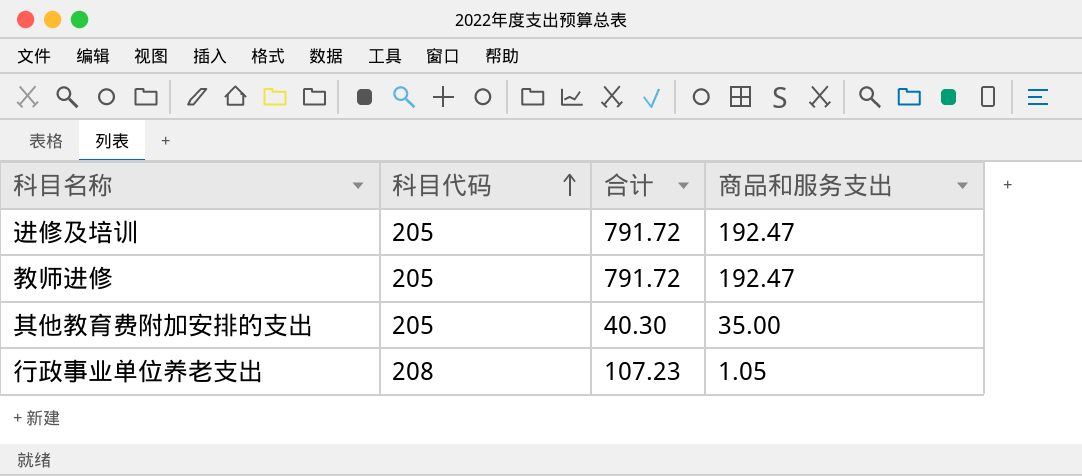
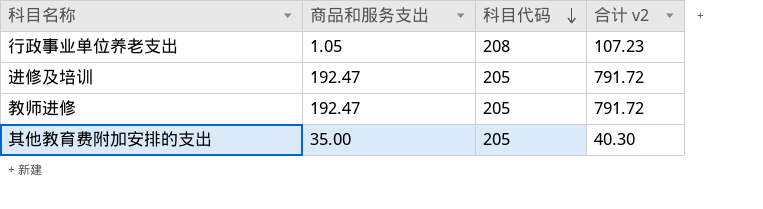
row order: 科目代码 ascending -> 科目代码 descending
column 商品和服务支出 | position: 4 -> 2
column name: 合计 -> 合计 v2

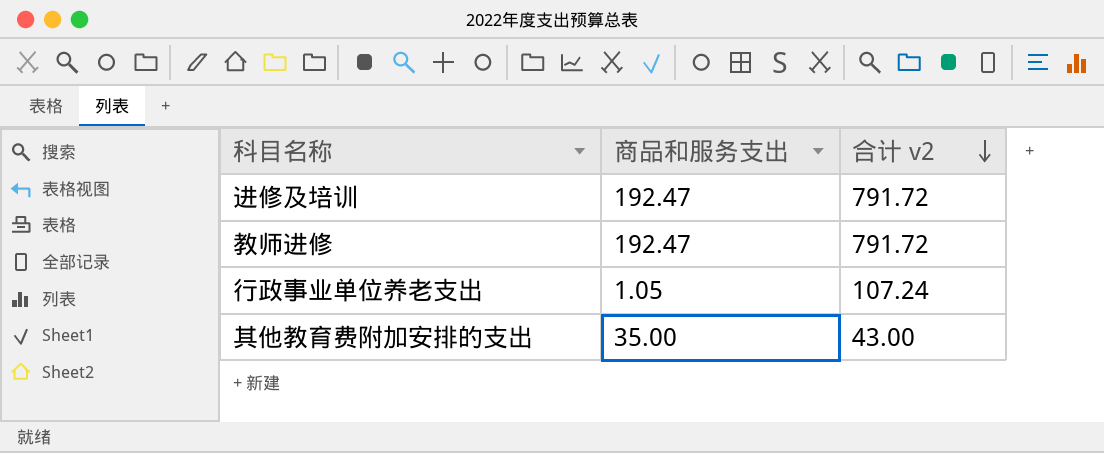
row order: 科目代码 descending -> 合计 v2 descending
column 科目代码 | position: 3 -> none
行政事业单位养老支出 | 合计 v2: 107.23 -> 107.24
其他教育费附加安排的支出 | 合计 v2: 40.30 -> 43.00

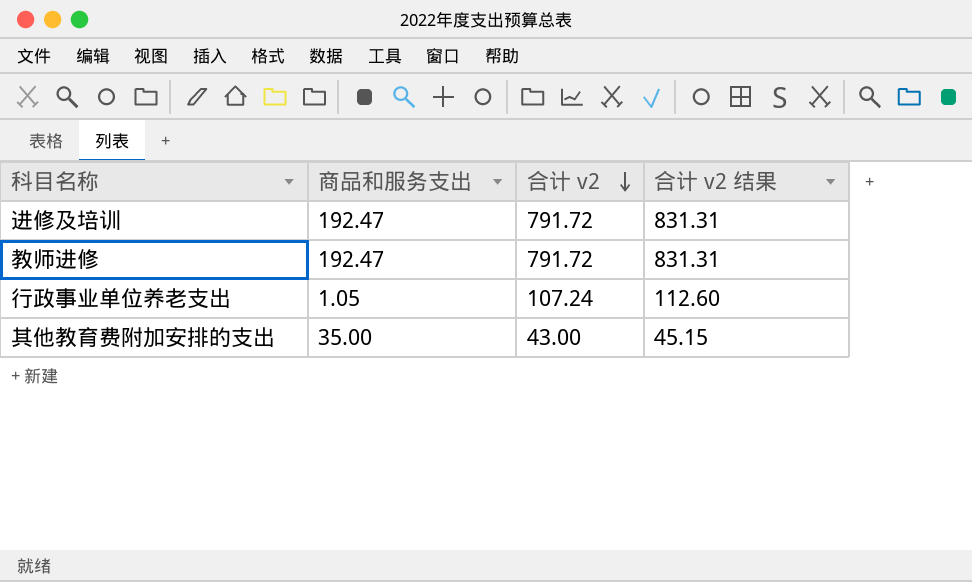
column 合计 v2 结果 | formula: none -> [合计 v2] * 1.05

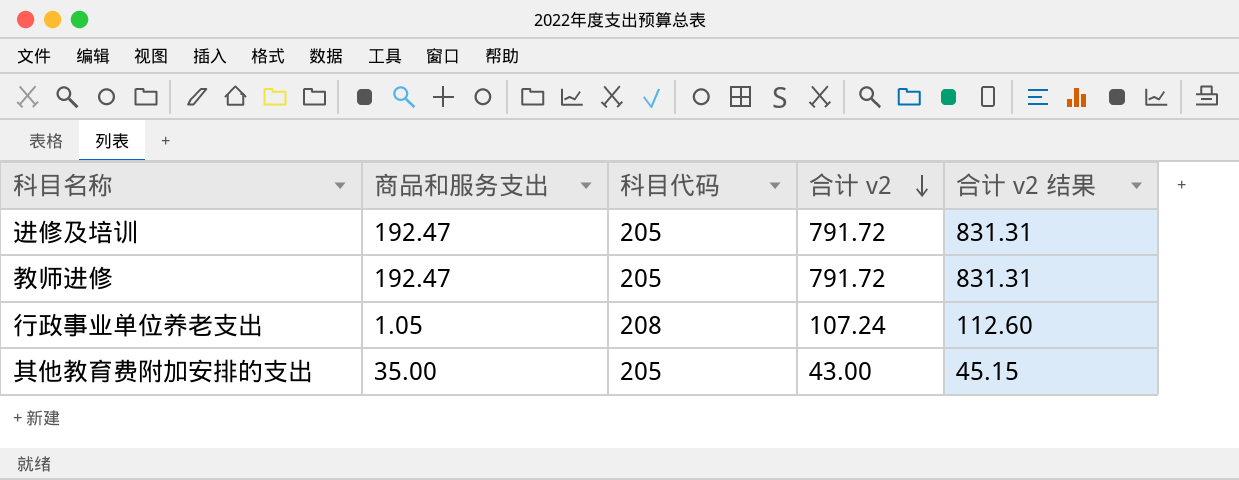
column 科目代码 | position: none -> 3

